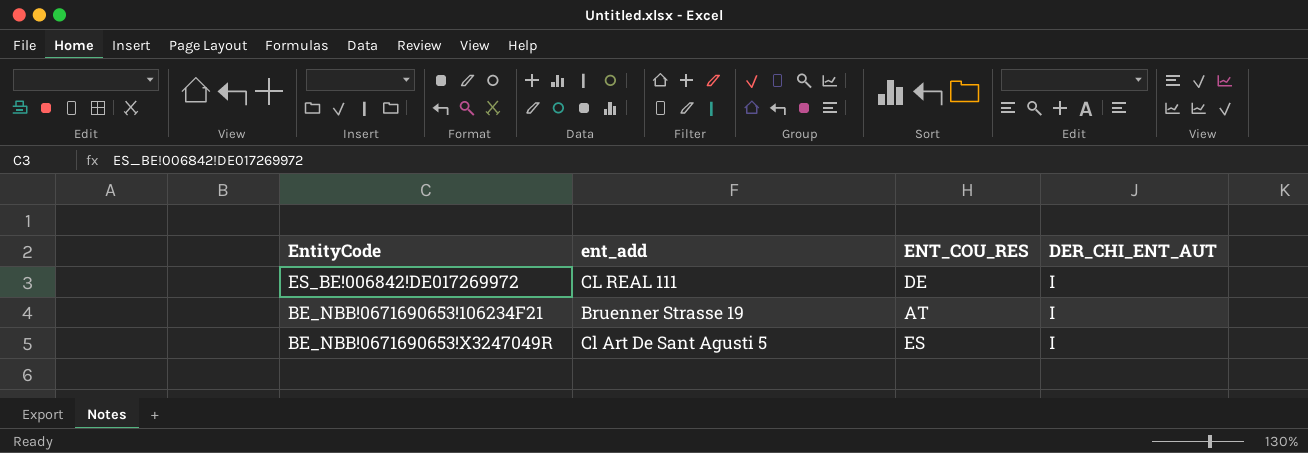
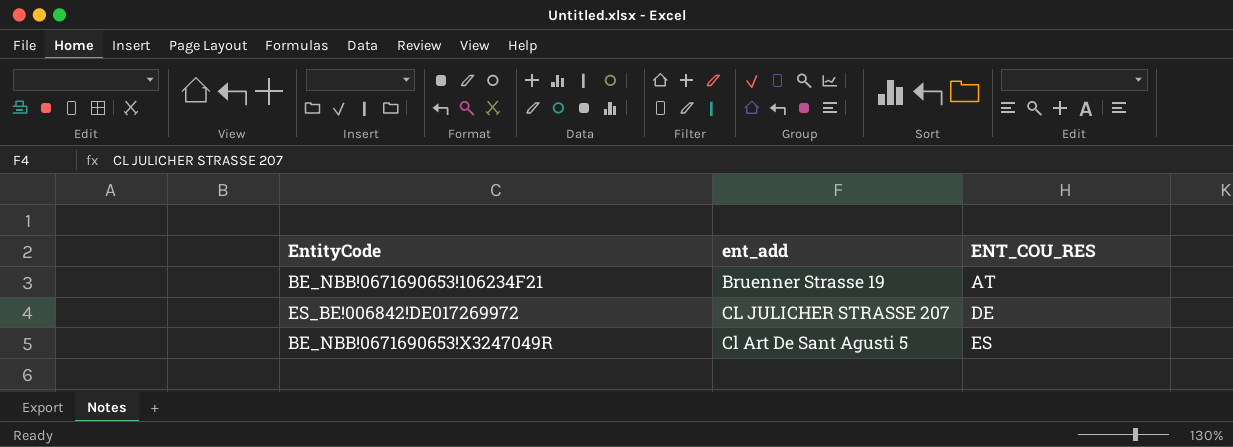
row order: none -> ENT_COU_RES ascending
column DER_CHI_ENT_AUT | position: 4 -> none
ES_BE!006842!DE017269972 | ent_add: CL REAL 111 -> CL JULICHER STRASSE 207

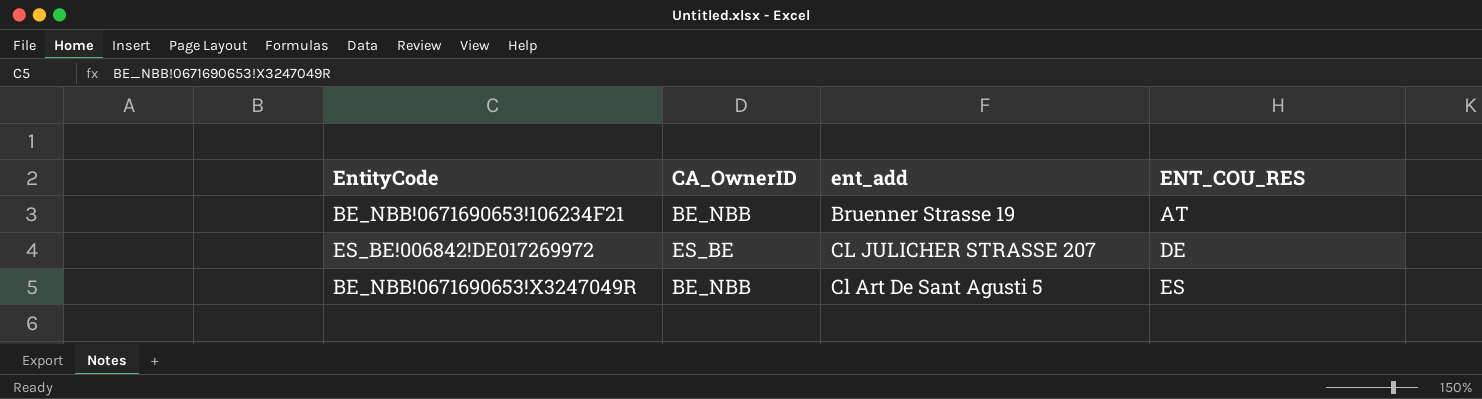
column CA_OwnerID | position: none -> 2

